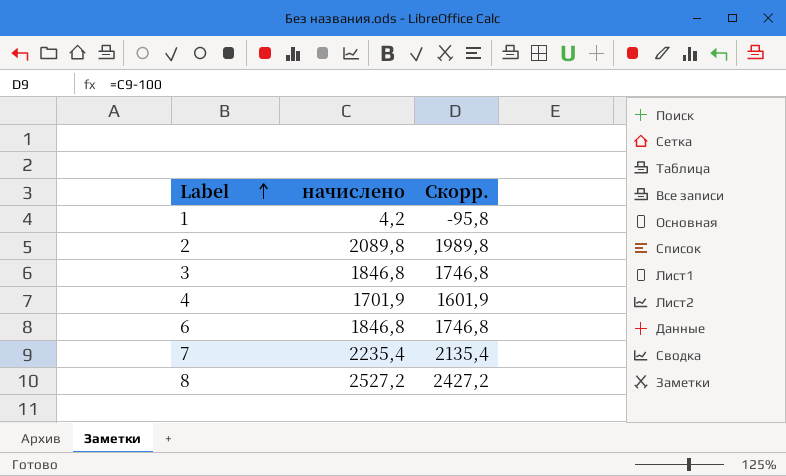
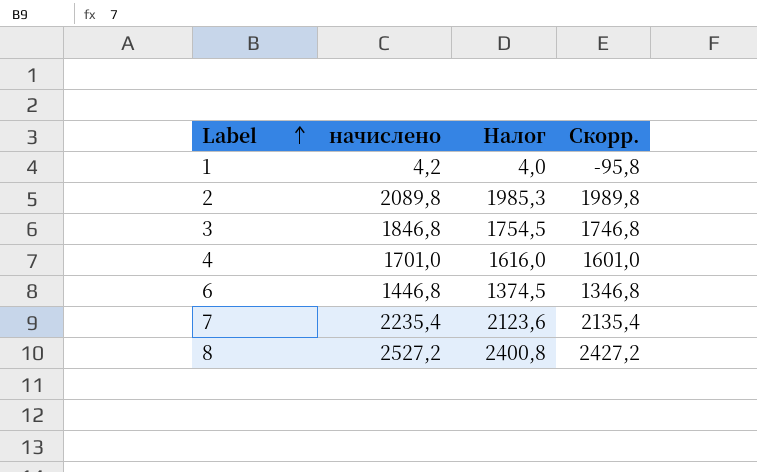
column Налог | formula: none -> [начислено] * 0,95
4 | начислено: 1701,9 -> 1701,0
4 | Скорр.: 1601,9 -> 1601,0
6 | начислено: 1846,8 -> 1446,8
6 | Скорр.: 1746,8 -> 1346,8

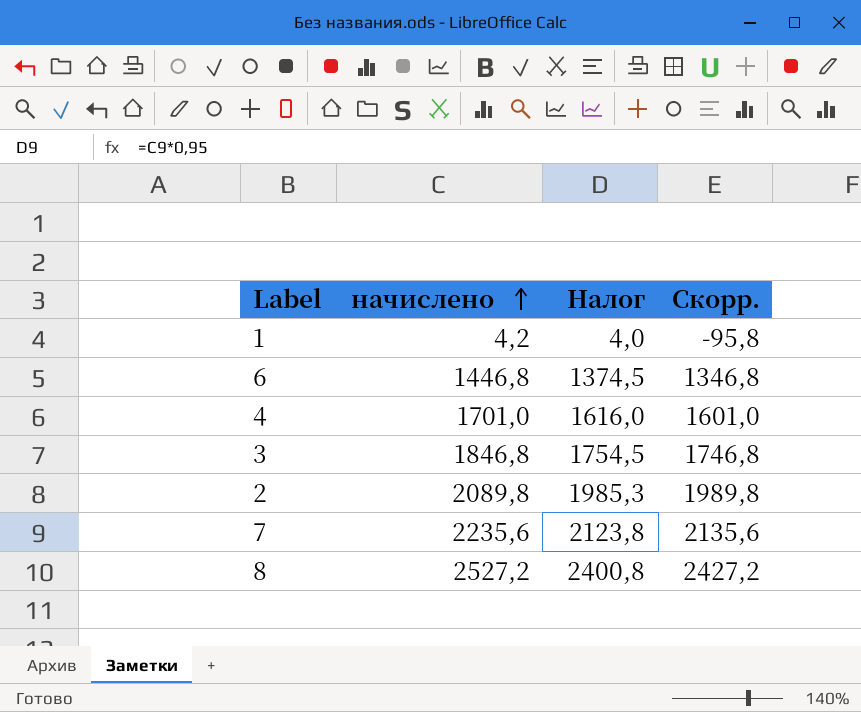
row order: Label ascending -> начислено ascending
7 | начислено: 2235,4 -> 2235,6
7 | Налог: 2123,6 -> 2123,8
7 | Скорр.: 2135,4 -> 2135,6

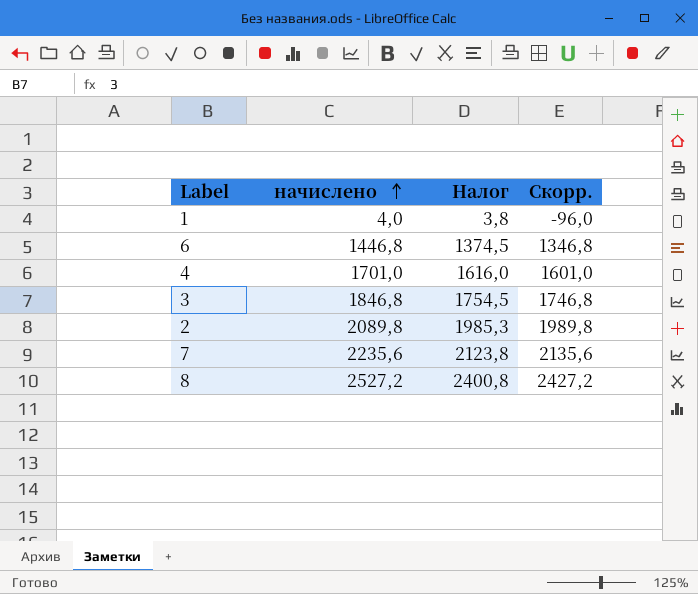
1 | начислено: 4,2 -> 4,0
1 | Налог: 4,0 -> 3,8
1 | Скорр.: -95,8 -> -96,0

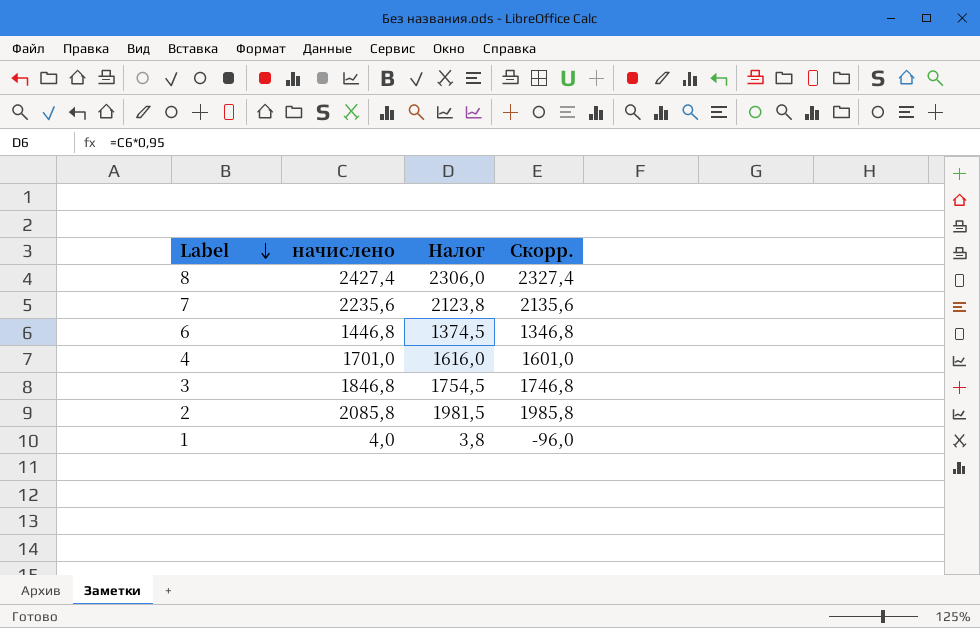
row order: начислено ascending -> Label descending
8 | начислено: 2527,2 -> 2427,4
8 | Налог: 2400,8 -> 2306,0
8 | Скорр.: 2427,2 -> 2327,4
2 | начислено: 2089,8 -> 2085,8
2 | Налог: 1985,3 -> 1981,5
2 | Скорр.: 1989,8 -> 1985,8

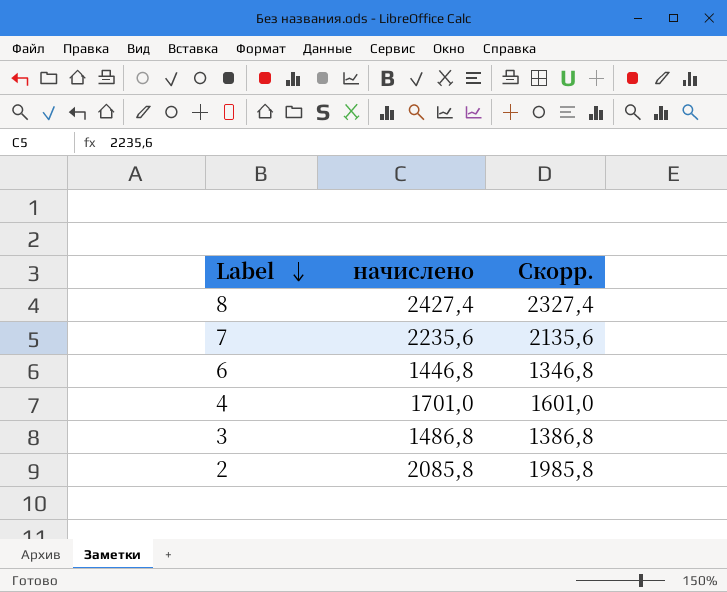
column Налог | formula: [начислено] * 0,95 -> none
row 1: 4,0 | 3,8 | -96,0 -> none
3 | начислено: 1846,8 -> 1486,8
3 | Скорр.: 1746,8 -> 1386,8

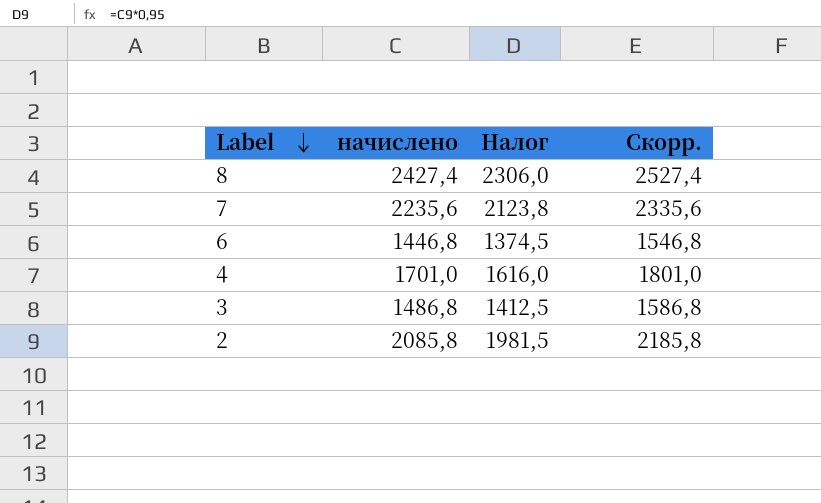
column Налог | formula: none -> [начислено] * 0,95
column Скорр. | formula: [начислено] - 100 -> [начислено] + 100

